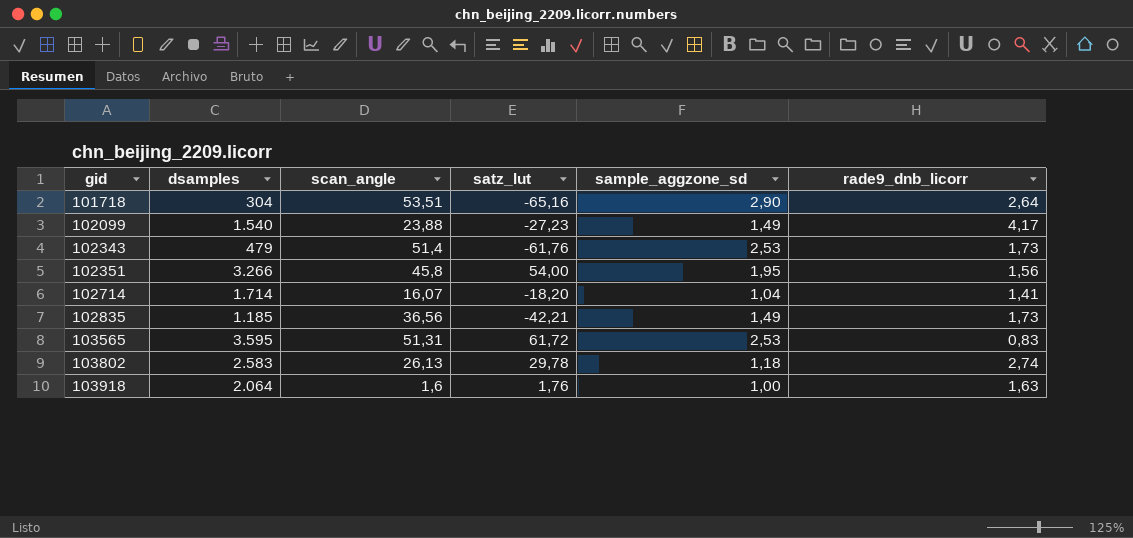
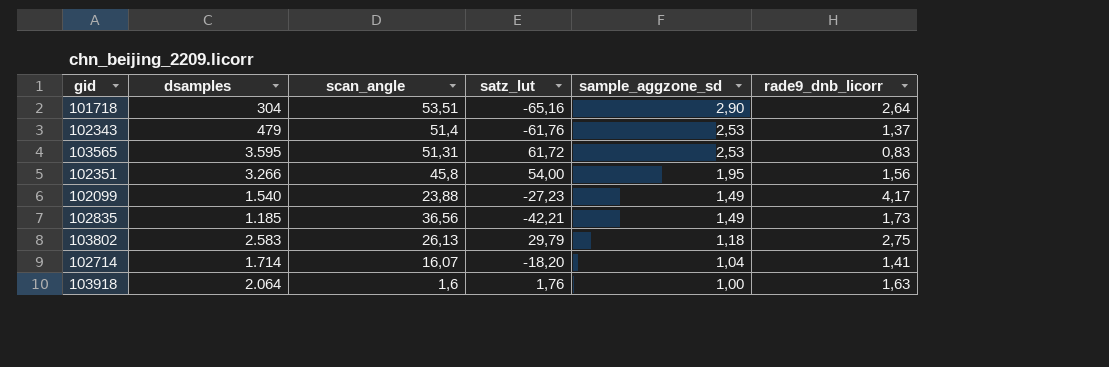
row order: gid ascending -> sample_aggzone_sd descending
102343 | rade9_dnb_licorr: 1,73 -> 1,37
103802 | satz_lut: 29,78 -> 29,79
103802 | rade9_dnb_licorr: 2,74 -> 2,75

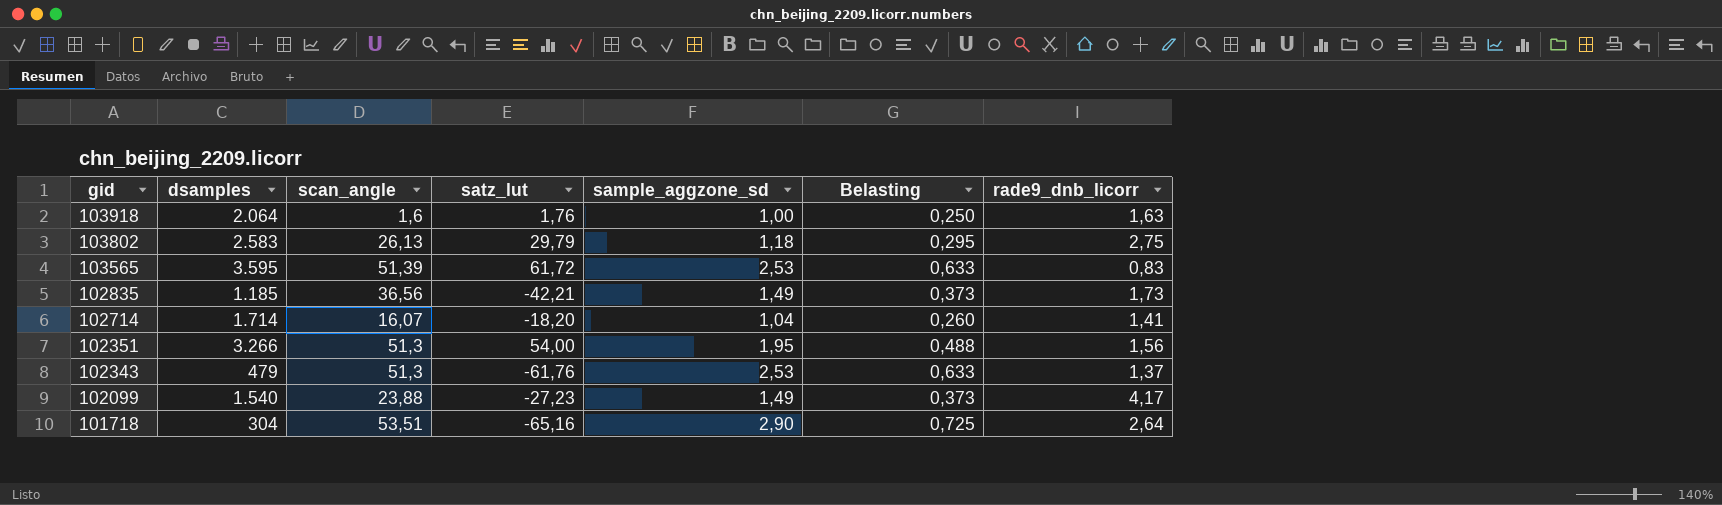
row order: sample_aggzone_sd descending -> gid descending
column Belasting | formula: none -> [sample_aggzone_sd] * 0,25
103565 | scan_angle: 51,31 -> 51,39
102351 | scan_angle: 45,8 -> 51,3
102343 | scan_angle: 51,4 -> 51,3

